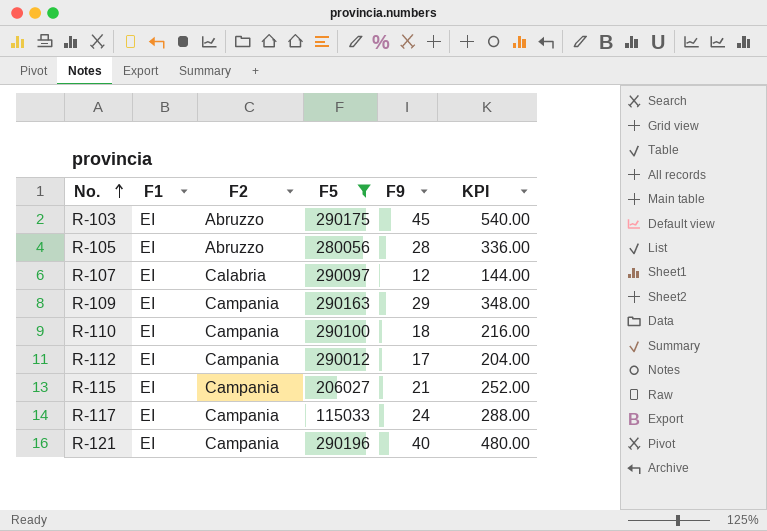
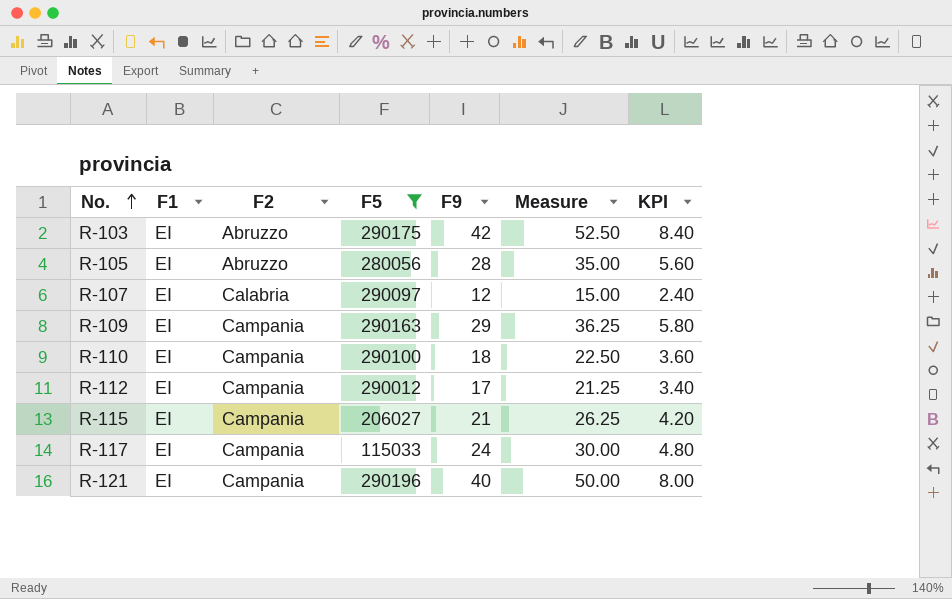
column Measure | formula: none -> [F9] * 1.25
column KPI | formula: [F9] * 12 -> [F9] * 0.2
R-103 | F9: 45 -> 42

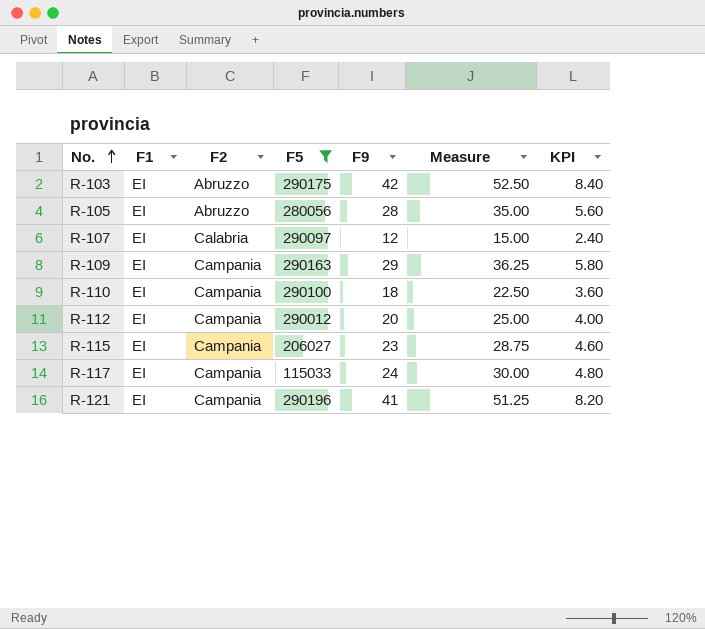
R-112 | F9: 17 -> 20
R-112 | Measure: 21.25 -> 25.00
R-112 | KPI: 3.40 -> 4.00
R-115 | F9: 21 -> 23
R-115 | Measure: 26.25 -> 28.75
R-115 | KPI: 4.20 -> 4.60
R-121 | F9: 40 -> 41
R-121 | Measure: 50.00 -> 51.25
R-121 | KPI: 8.00 -> 8.20

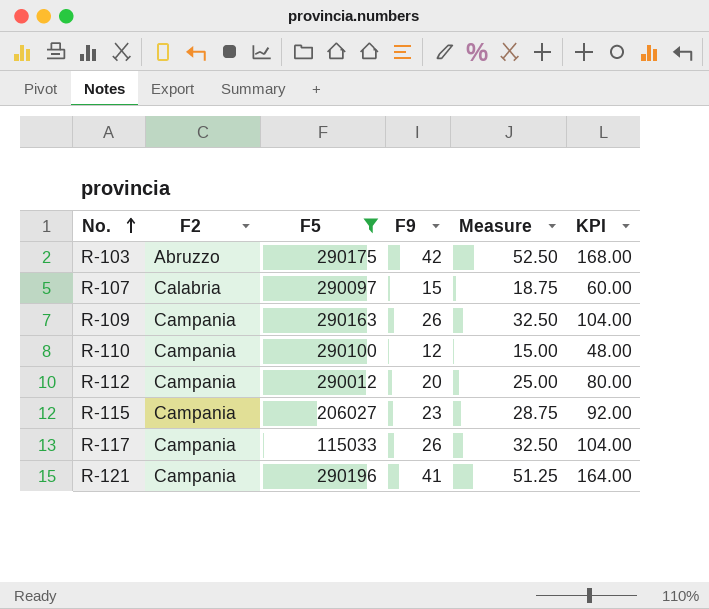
column F1 | position: 2 -> none
column KPI | formula: [F9] * 0.2 -> [F9] * 4
row R-105: EI | Abruzzo | 280056 | 28 | 35.00 | 5.60 -> none
R-107 | F9: 12 -> 15
R-107 | Measure: 15.00 -> 18.75
R-109 | F9: 29 -> 26
R-109 | Measure: 36.25 -> 32.50
R-110 | F9: 18 -> 12
R-110 | Measure: 22.50 -> 15.00
R-117 | F9: 24 -> 26
R-117 | Measure: 30.00 -> 32.50

